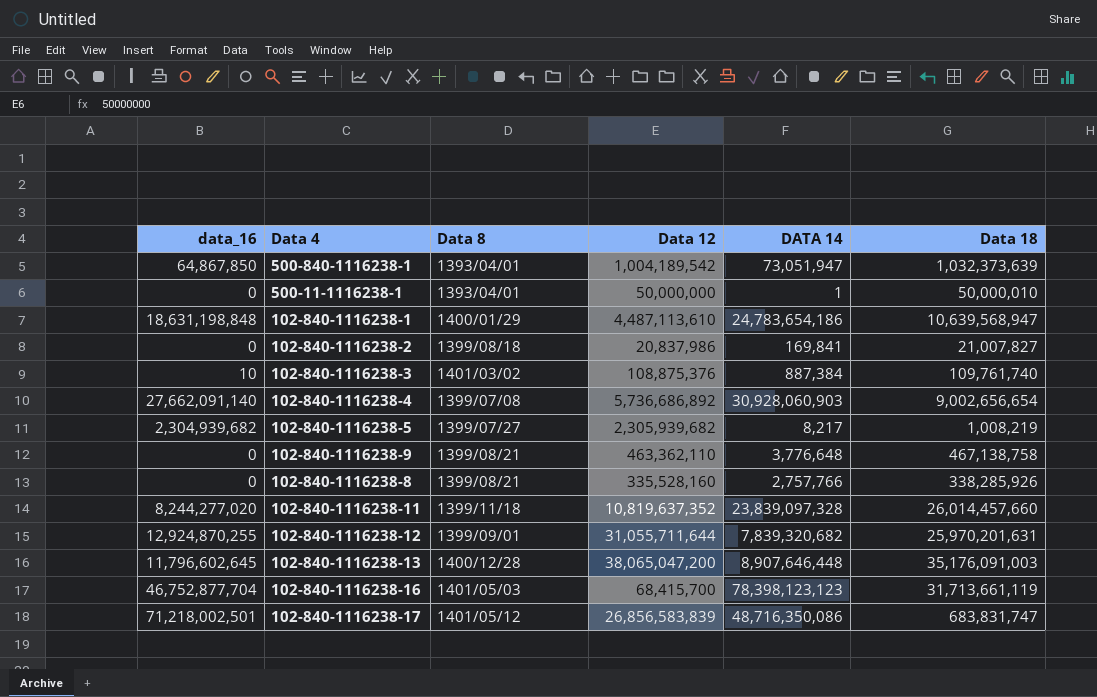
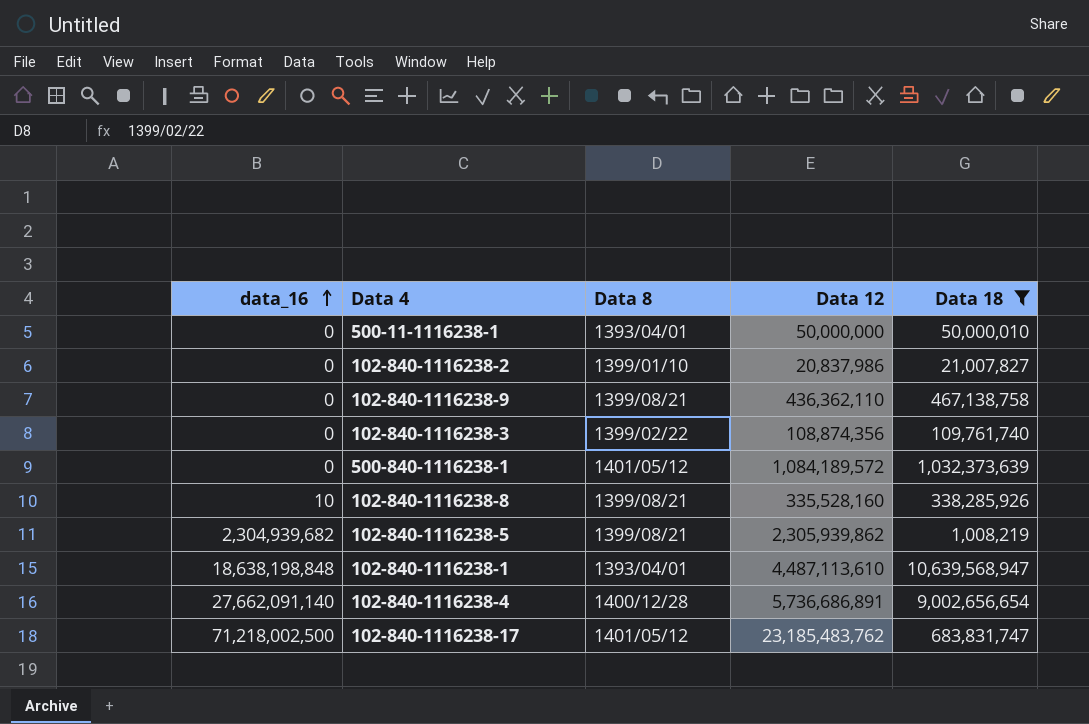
filter: none -> Data 18 <= 10,639,568,947
row order: none -> data_16 ascending
column DATA 14 | position: 5 -> none
102-840-1116238-2 | Data 8: 1399/08/18 -> 1399/01/10
102-840-1116238-9 | Data 12: 463,362,110 -> 436,362,110
102-840-1116238-3 | data_16: 10 -> 0
102-840-1116238-3 | Data 8: 1401/03/02 -> 1399/02/22
102-840-1116238-3 | Data 12: 108,875,376 -> 108,874,356
500-840-1116238-1 | data_16: 64,867,850 -> 0
500-840-1116238-1 | Data 8: 1393/04/01 -> 1401/05/12
500-840-1116238-1 | Data 12: 1,004,189,542 -> 1,084,189,572
102-840-1116238-8 | data_16: 0 -> 10
102-840-1116238-5 | Data 8: 1399/07/27 -> 1399/08/21
102-840-1116238-5 | Data 12: 2,305,939,682 -> 2,305,939,862
102-840-1116238-1 | data_16: 18,631,198,848 -> 18,638,198,848
102-840-1116238-1 | Data 8: 1400/01/29 -> 1393/04/01
102-840-1116238-4 | Data 8: 1399/07/08 -> 1400/12/28
102-840-1116238-4 | Data 12: 5,736,686,892 -> 5,736,686,891
102-840-1116238-17 | data_16: 71,218,002,501 -> 71,218,002,500
102-840-1116238-17 | Data 12: 26,856,583,839 -> 23,185,483,762

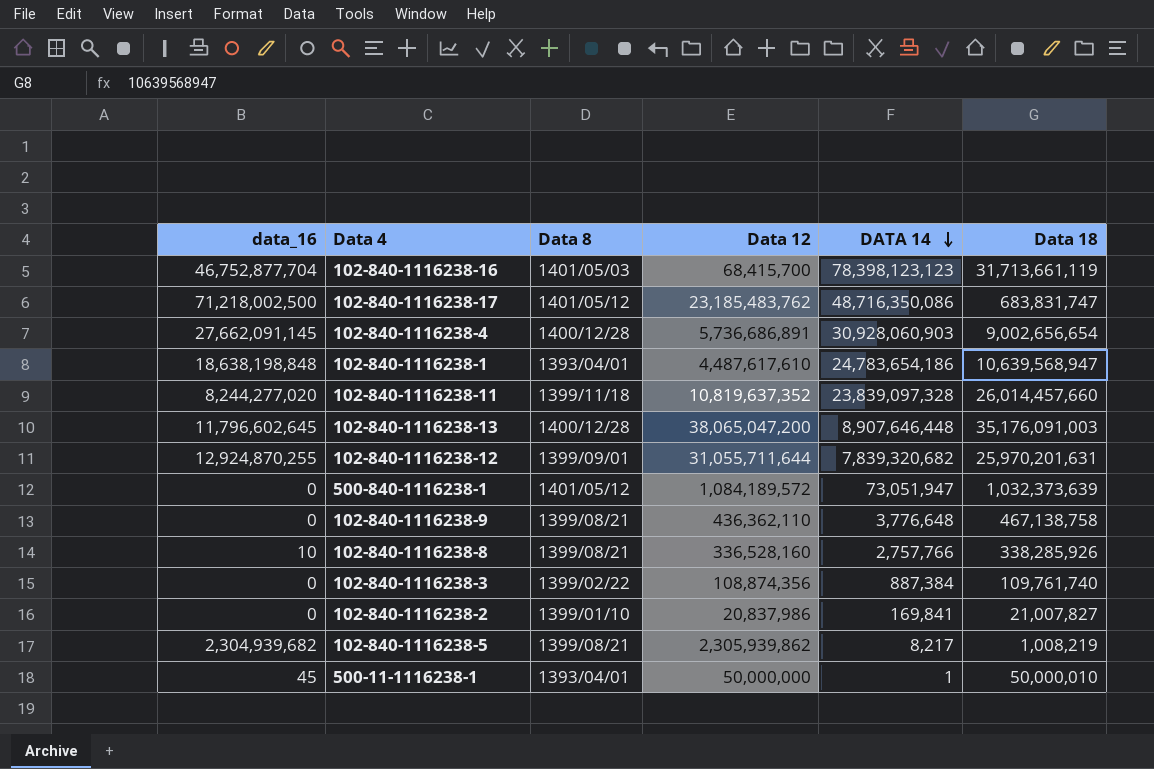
filter: Data 18 <= 10,639,568,947 -> none
row order: data_16 ascending -> DATA 14 descending
column DATA 14 | position: none -> 5
102-840-1116238-4 | data_16: 27,662,091,140 -> 27,662,091,145
102-840-1116238-1 | Data 12: 4,487,113,610 -> 4,487,617,610
102-840-1116238-8 | Data 12: 335,528,160 -> 336,528,160
500-11-1116238-1 | data_16: 0 -> 45

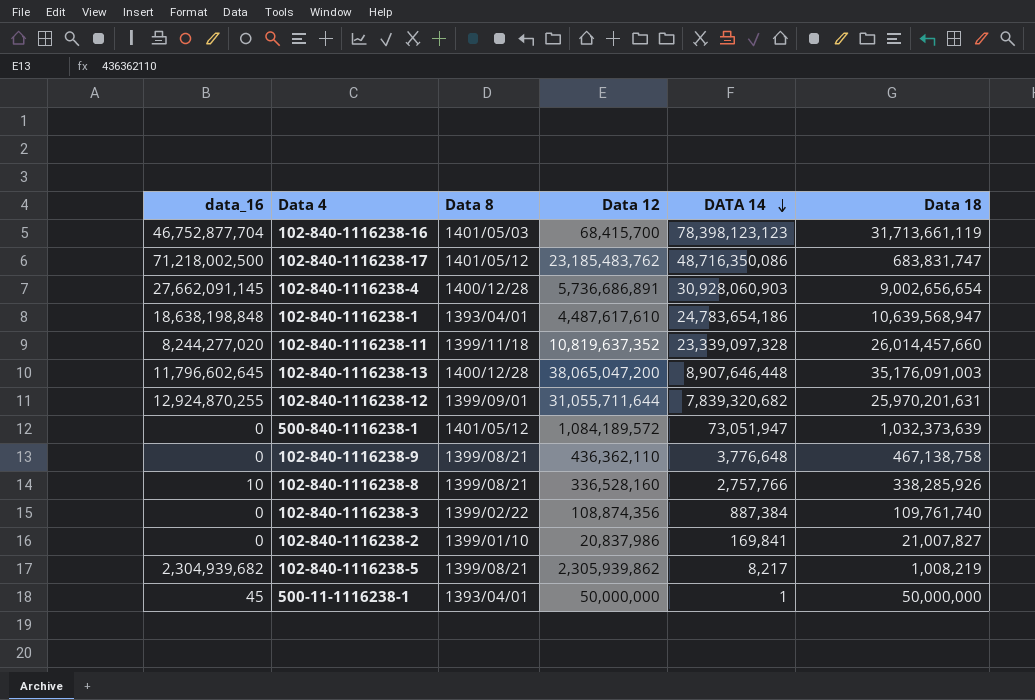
102-840-1116238-11 | DATA 14: 23,839,097,328 -> 23,339,097,328
500-11-1116238-1 | Data 18: 50,000,010 -> 50,000,000

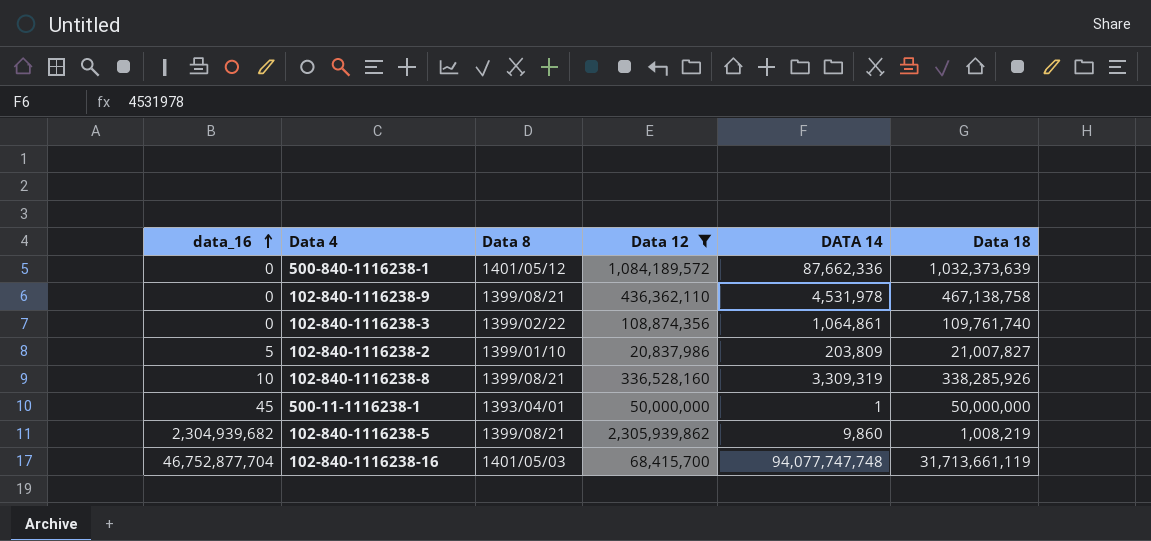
filter: none -> Data 12 <= 2,305,939,862
row order: DATA 14 descending -> data_16 ascending
500-840-1116238-1 | DATA 14: 73,051,947 -> 87,662,336
102-840-1116238-9 | DATA 14: 3,776,648 -> 4,531,978
102-840-1116238-3 | DATA 14: 887,384 -> 1,064,861
102-840-1116238-2 | data_16: 0 -> 5
102-840-1116238-2 | DATA 14: 169,841 -> 203,809
102-840-1116238-8 | DATA 14: 2,757,766 -> 3,309,319
102-840-1116238-5 | DATA 14: 8,217 -> 9,860
102-840-1116238-16 | DATA 14: 78,398,123,123 -> 94,077,747,748

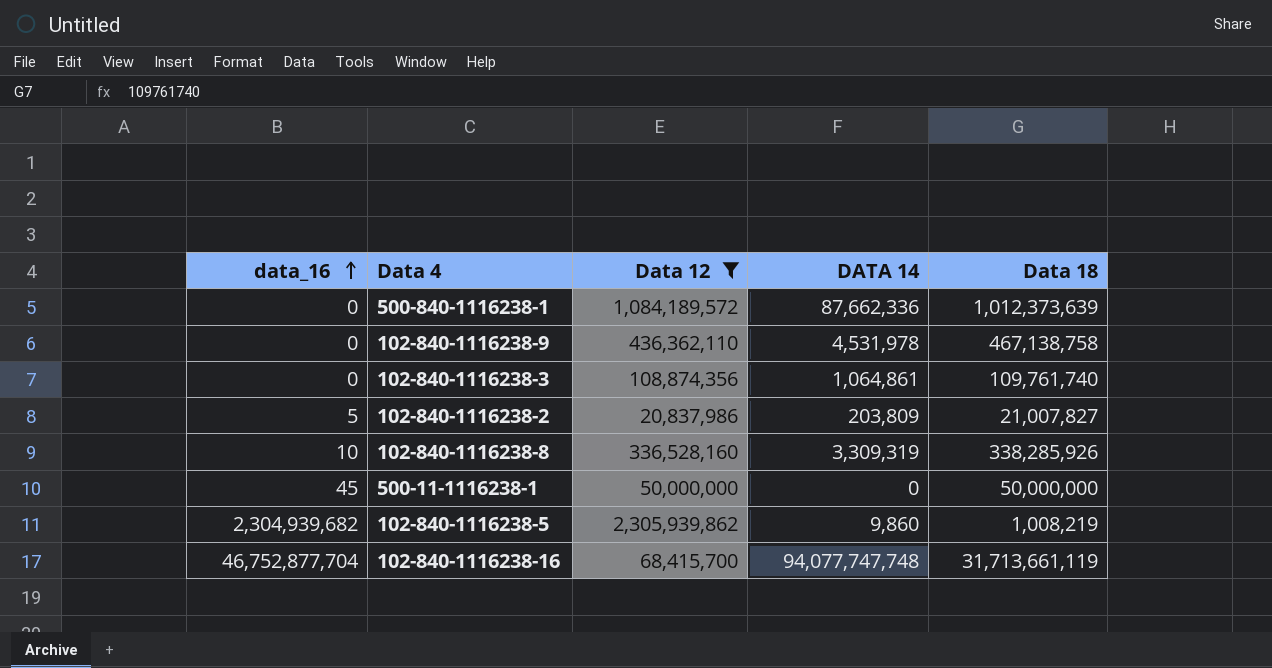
column Data 8 | position: 3 -> none
500-840-1116238-1 | Data 18: 1,032,373,639 -> 1,012,373,639
500-11-1116238-1 | DATA 14: 1 -> 0

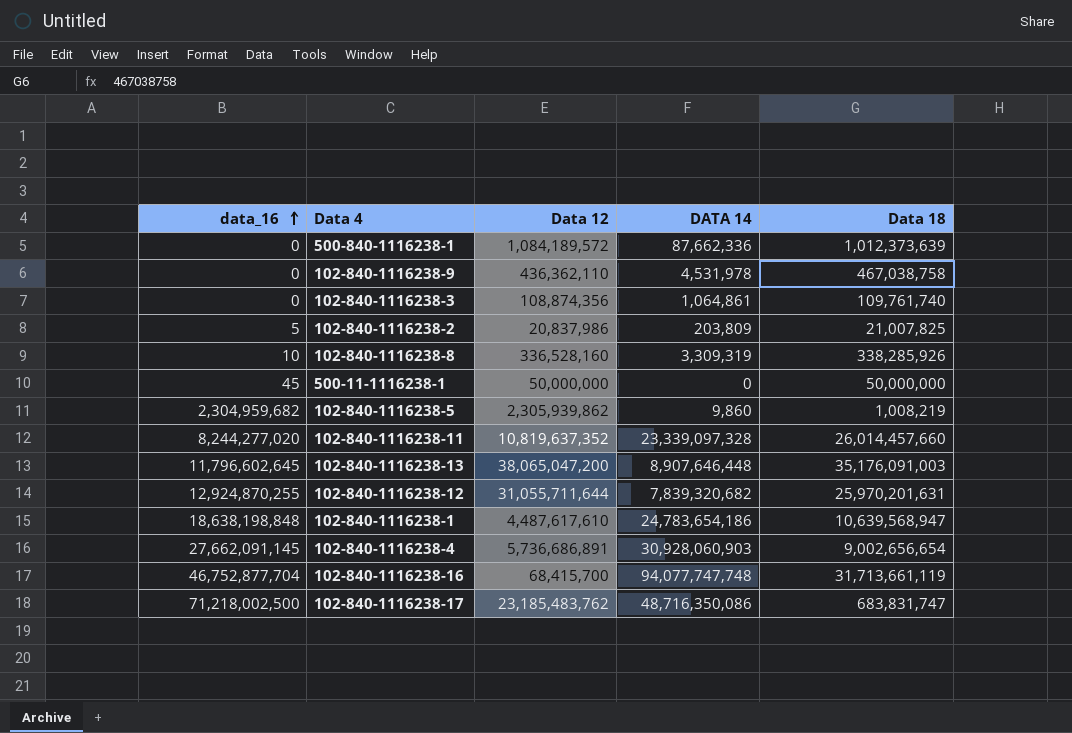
filter: Data 12 <= 2,305,939,862 -> none
102-840-1116238-9 | Data 18: 467,138,758 -> 467,038,758
102-840-1116238-2 | Data 18: 21,007,827 -> 21,007,825
102-840-1116238-5 | data_16: 2,304,939,682 -> 2,304,959,682

